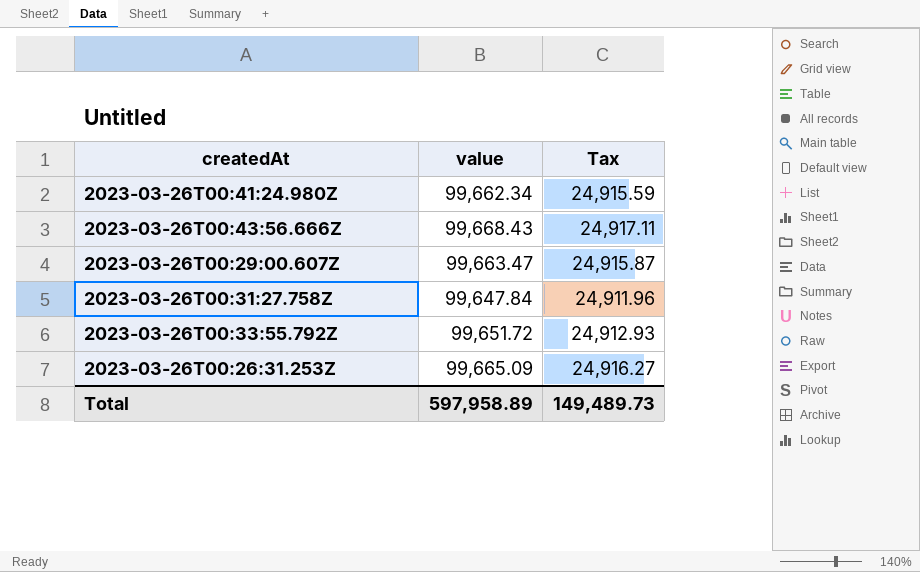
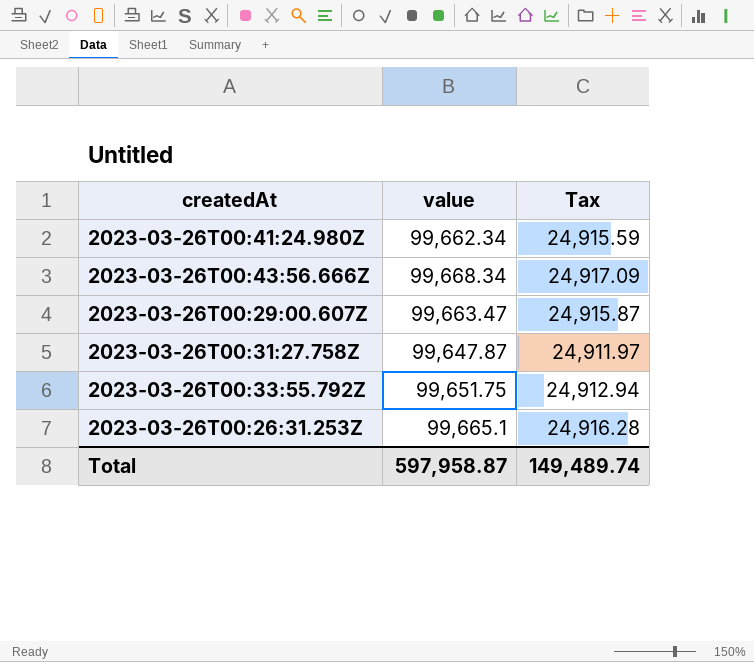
2023-03-26T00:43:56.666Z | value: 99,668.43 -> 99,668.34
2023-03-26T00:43:56.666Z | Tax: 24,917.11 -> 24,917.09
2023-03-26T00:31:27.758Z | value: 99,647.84 -> 99,647.87
2023-03-26T00:31:27.758Z | Tax: 24,911.96 -> 24,911.97
2023-03-26T00:33:55.792Z | value: 99,651.72 -> 99,651.75
2023-03-26T00:33:55.792Z | Tax: 24,912.93 -> 24,912.94
2023-03-26T00:26:31.253Z | value: 99,665.09 -> 99,665.1
2023-03-26T00:26:31.253Z | Tax: 24,916.27 -> 24,916.28
Total | value: 597,958.89 -> 597,958.87
Total | Tax: 149,489.73 -> 149,489.74

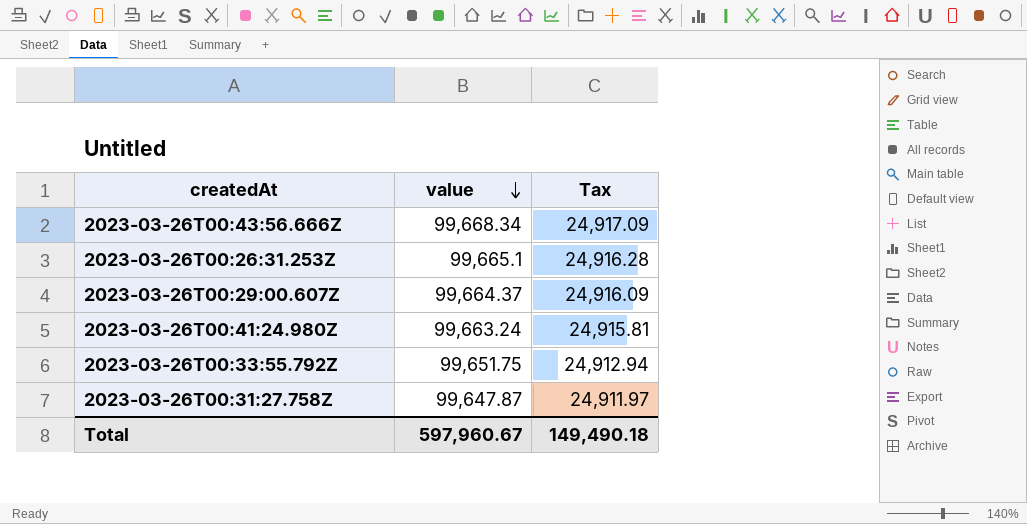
row order: none -> value descending
2023-03-26T00:29:00.607Z | value: 99,663.47 -> 99,664.37
2023-03-26T00:29:00.607Z | Tax: 24,915.87 -> 24,916.09
2023-03-26T00:41:24.980Z | value: 99,662.34 -> 99,663.24
2023-03-26T00:41:24.980Z | Tax: 24,915.59 -> 24,915.81
Total | value: 597,958.87 -> 597,960.67
Total | Tax: 149,489.74 -> 149,490.18

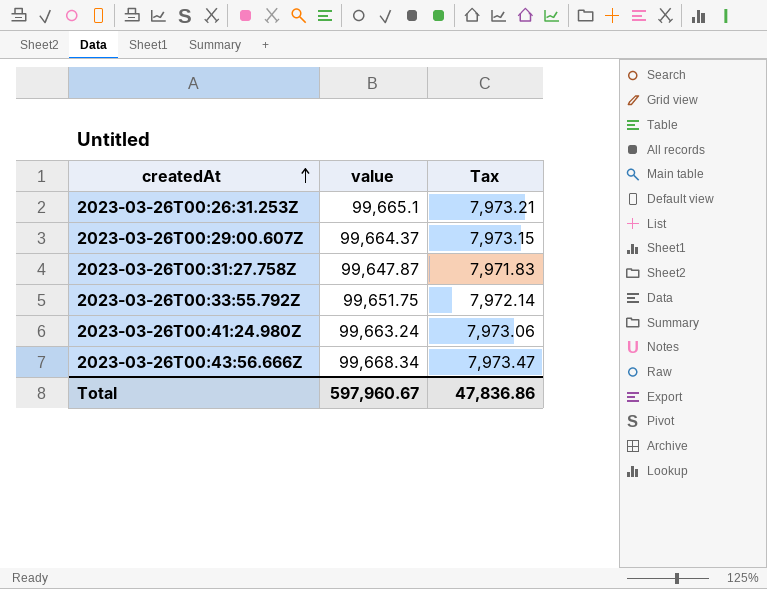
row order: value descending -> createdAt ascending
column Tax | formula: [value] * 0.25 -> [value] * 0.08
Total | Tax: 149,490.18 -> 47,836.86

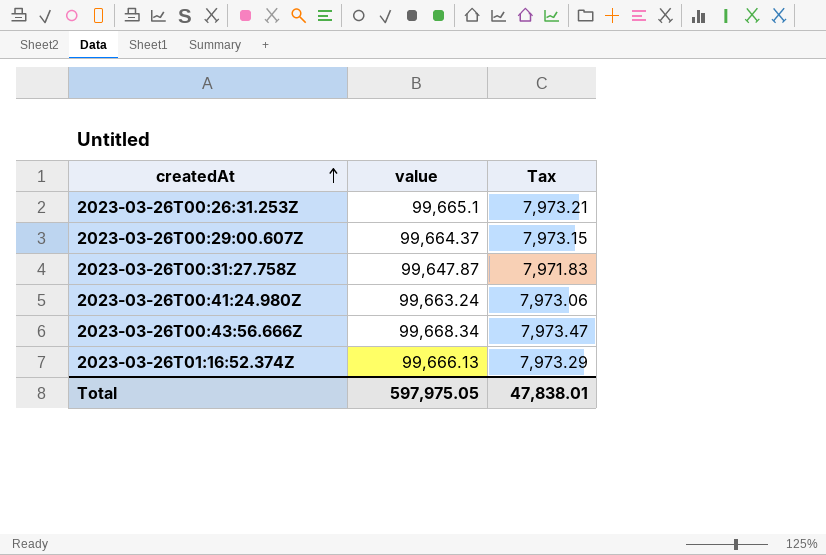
row 2023-03-26T00:33:55.792Z: 99,651.75 | 7,972.14 -> none
row 2023-03-26T01:16:52.374Z: none -> 99,666.13 | 7,973.29
Total | value: 597,960.67 -> 597,975.05
Total | Tax: 47,836.86 -> 47,838.01

